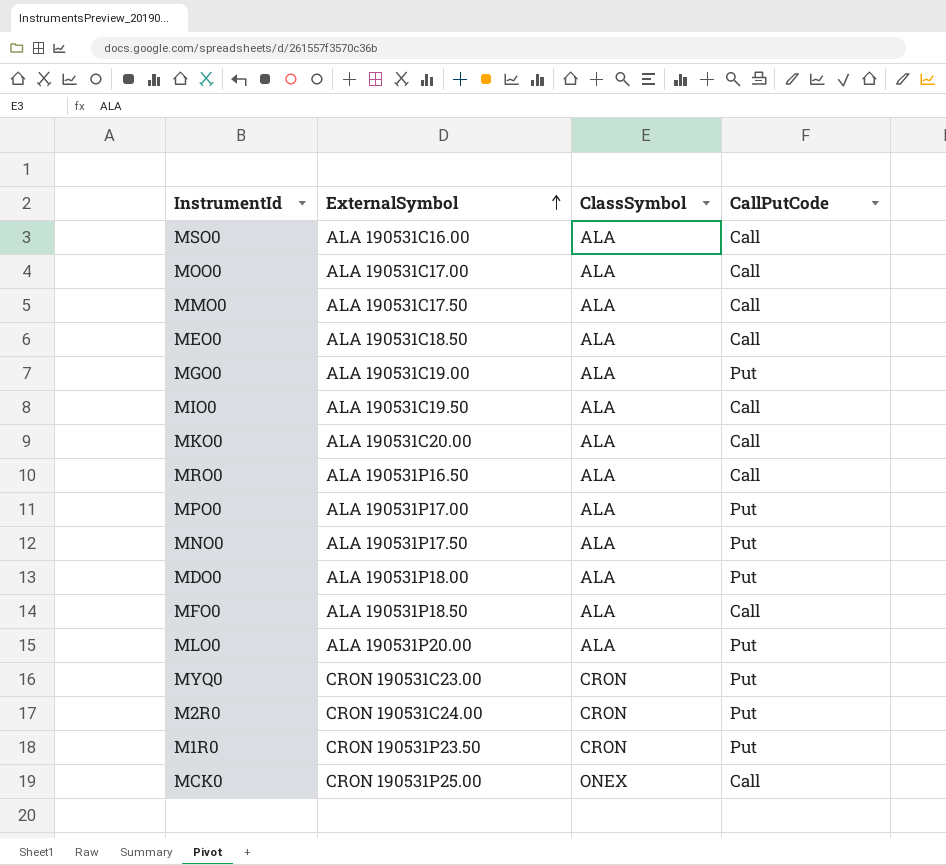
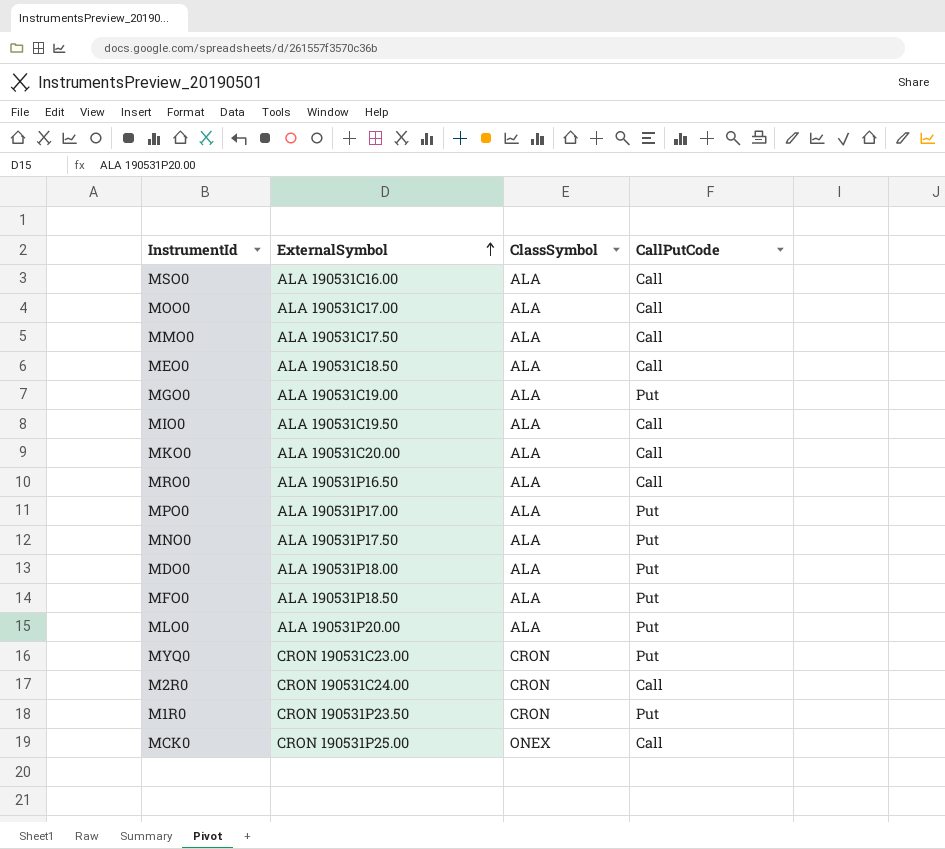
MFO0 | CallPutCode: Call -> Put
M2R0 | CallPutCode: Put -> Call

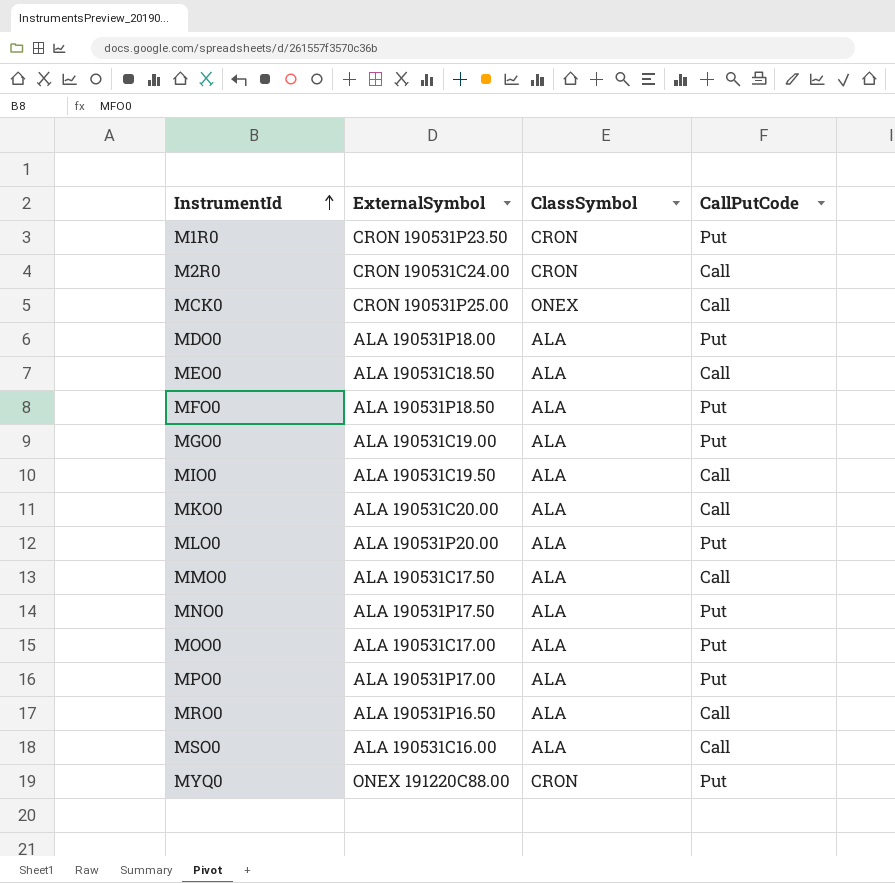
row order: ExternalSymbol ascending -> InstrumentId ascending
MOO0 | CallPutCode: Call -> Put
MYQ0 | ExternalSymbol: CRON 190531C23.00 -> ONEX 191220C88.00

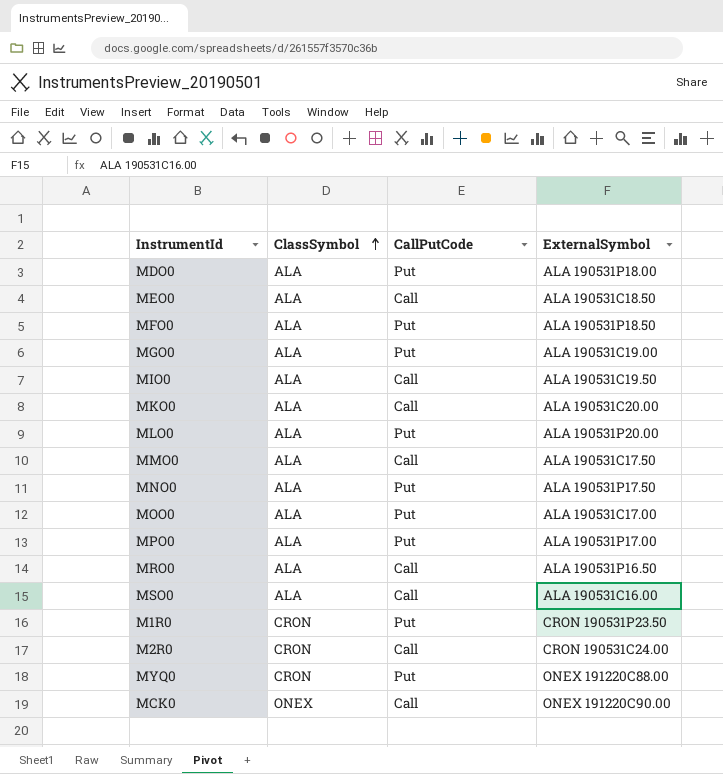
row order: InstrumentId ascending -> ClassSymbol ascending
column ExternalSymbol | position: 2 -> 4
MCK0 | ExternalSymbol: CRON 190531P25.00 -> ONEX 191220C90.00

